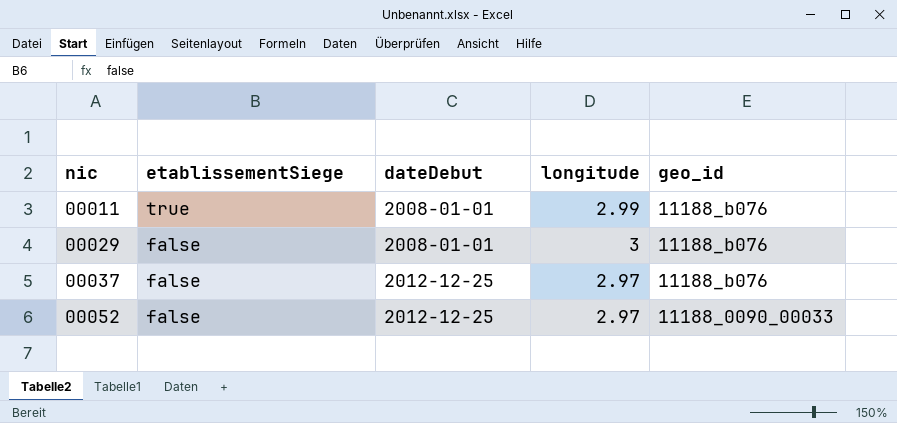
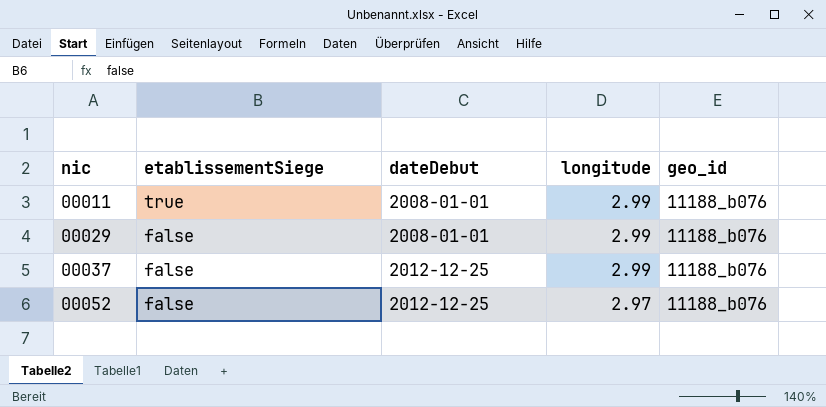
00029 | longitude: 3 -> 2.99
00037 | longitude: 2.97 -> 2.99
00052 | geo_id: 11188_0090_00033 -> 11188_b076

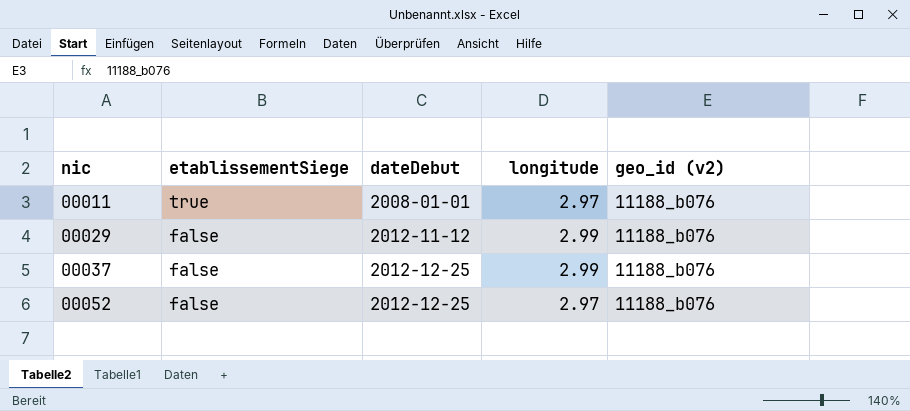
column name: geo_id -> geo_id (v2)
00011 | longitude: 2.99 -> 2.97
00029 | dateDebut: 2008-01-01 -> 2012-11-12

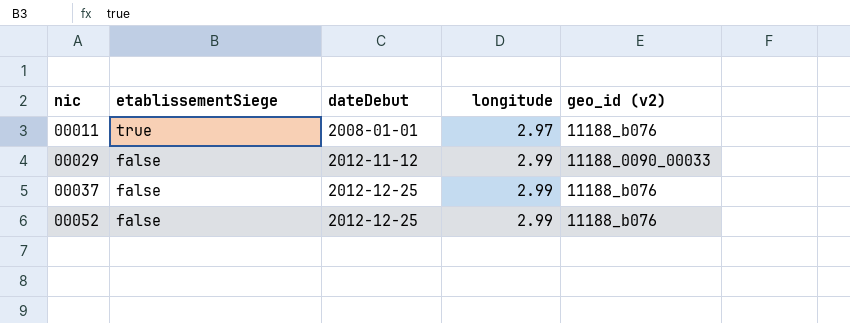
00029 | geo_id (v2): 11188_b076 -> 11188_0090_00033
00052 | longitude: 2.97 -> 2.99

